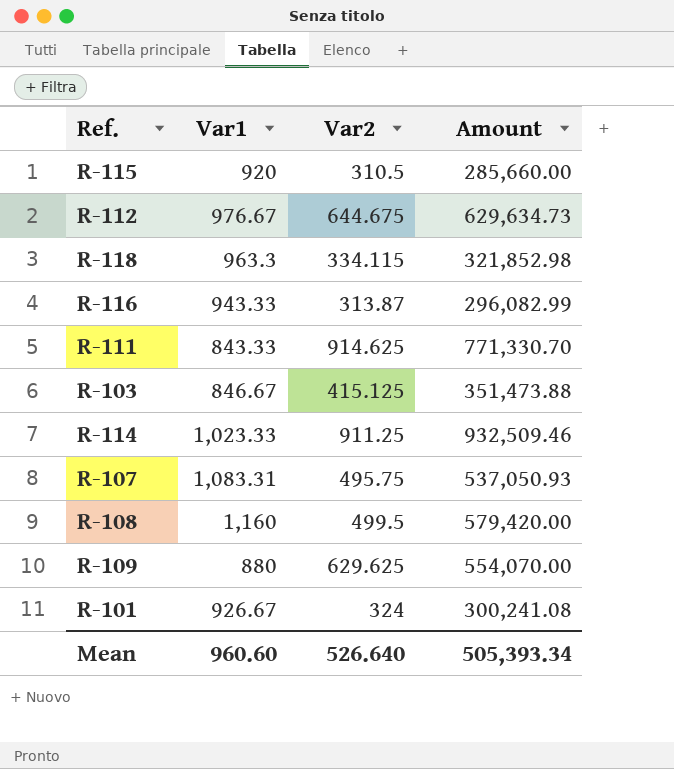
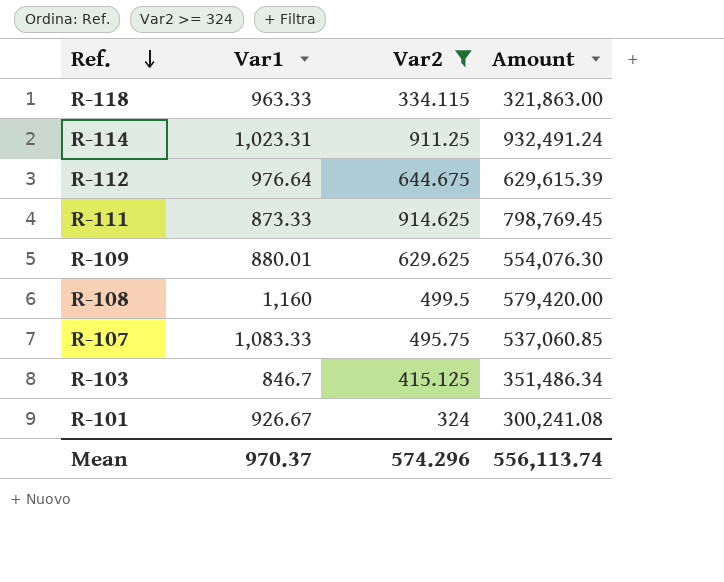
filter: none -> Var2 >= 324
row order: none -> Ref. descending
R-118 | Var1: 963.3 -> 963.33
R-118 | Amount: 321,852.98 -> 321,863.00
R-114 | Var1: 1,023.33 -> 1,023.31
R-114 | Amount: 932,509.46 -> 932,491.24
R-112 | Var1: 976.67 -> 976.64
R-112 | Amount: 629,634.73 -> 629,615.39
R-111 | Var1: 843.33 -> 873.33
R-111 | Amount: 771,330.70 -> 798,769.45
R-109 | Var1: 880 -> 880.01
R-109 | Amount: 554,070.00 -> 554,076.30
R-107 | Var1: 1,083.31 -> 1,083.33
R-107 | Amount: 537,050.93 -> 537,060.85
R-103 | Var1: 846.67 -> 846.7
R-103 | Amount: 351,473.88 -> 351,486.34
Mean | Var1: 960.60 -> 970.37
Mean | Var2: 526.640 -> 574.296
Mean | Amount: 505,393.34 -> 556,113.74

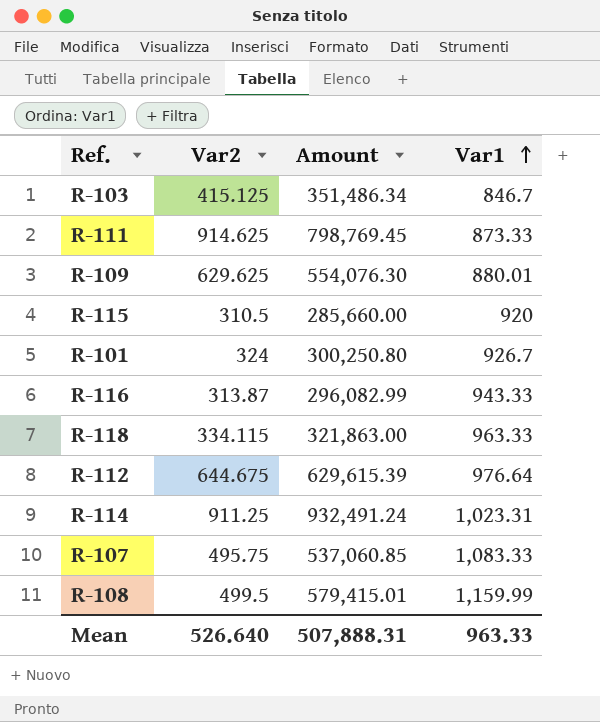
filter: Var2 >= 324 -> none
row order: Ref. descending -> Var1 ascending
column Var1 | position: 2 -> 4
R-101 | Amount: 300,241.08 -> 300,250.80
R-101 | Var1: 926.67 -> 926.7
R-108 | Amount: 579,420.00 -> 579,415.01
R-108 | Var1: 1,160 -> 1,159.99
Mean | Var2: 574.296 -> 526.640
Mean | Amount: 556,113.74 -> 507,888.31
Mean | Var1: 970.37 -> 963.33

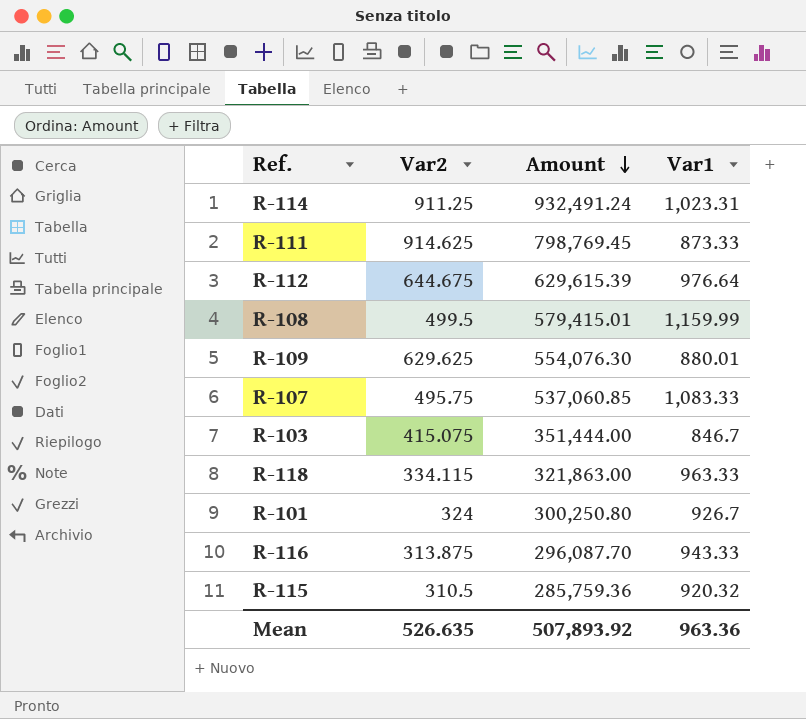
row order: Var1 ascending -> Amount descending
R-103 | Var2: 415.125 -> 415.075
R-103 | Amount: 351,486.34 -> 351,444.00
R-116 | Var2: 313.87 -> 313.875
R-116 | Amount: 296,082.99 -> 296,087.70
R-115 | Amount: 285,660.00 -> 285,759.36
R-115 | Var1: 920 -> 920.32
Mean | Var2: 526.640 -> 526.635
Mean | Amount: 507,888.31 -> 507,893.92
Mean | Var1: 963.33 -> 963.36

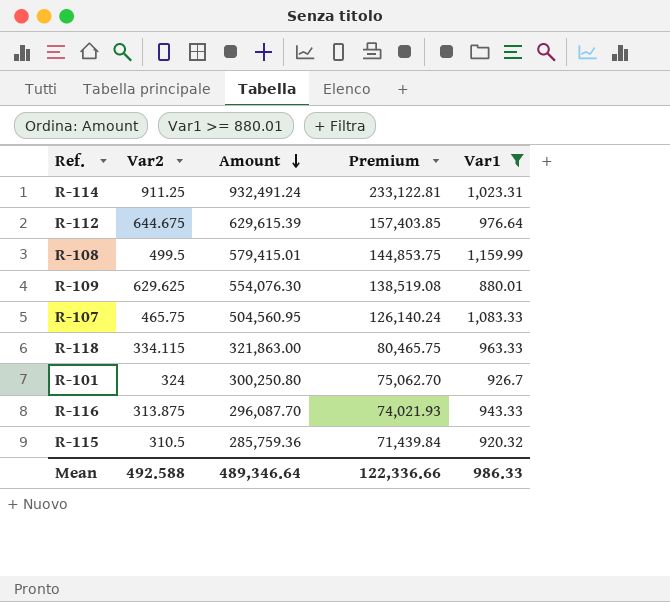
filter: none -> Var1 >= 880.01
column Premium | formula: none -> [Amount] * 0.25
R-107 | Var2: 495.75 -> 465.75
R-107 | Amount: 537,060.85 -> 504,560.95
Mean | Var2: 526.635 -> 492.588
Mean | Amount: 507,893.92 -> 489,346.64
Mean | Var1: 963.36 -> 986.33

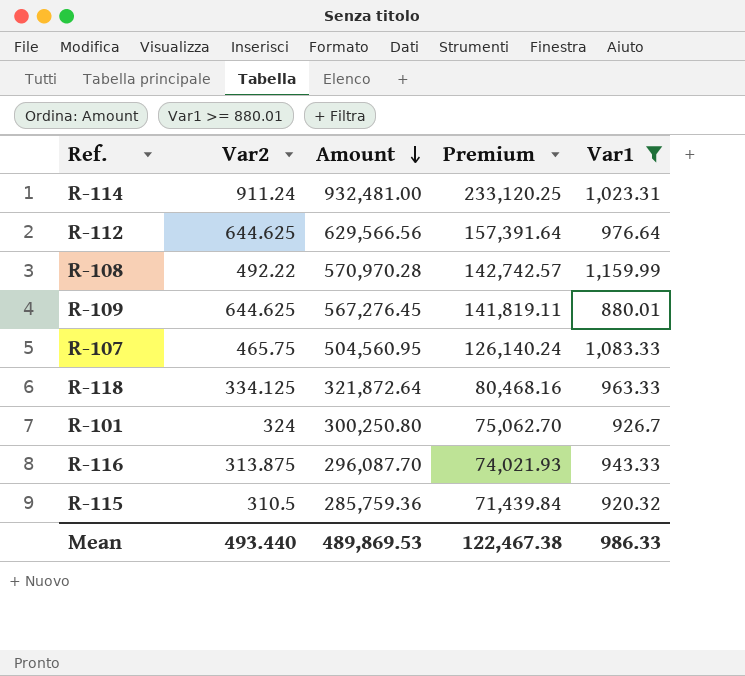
R-114 | Var2: 911.25 -> 911.24
R-114 | Amount: 932,491.24 -> 932,481.00
R-114 | Premium: 233,122.81 -> 233,120.25
R-112 | Var2: 644.675 -> 644.625
R-112 | Amount: 629,615.39 -> 629,566.56
R-112 | Premium: 157,403.85 -> 157,391.64
R-108 | Var2: 499.5 -> 492.22
R-108 | Amount: 579,415.01 -> 570,970.28
R-108 | Premium: 144,853.75 -> 142,742.57
R-109 | Var2: 629.625 -> 644.625
R-109 | Amount: 554,076.30 -> 567,276.45
R-109 | Premium: 138,519.08 -> 141,819.11
R-118 | Var2: 334.115 -> 334.125
R-118 | Amount: 321,863.00 -> 321,872.64
R-118 | Premium: 80,465.75 -> 80,468.16
Mean | Var2: 492.588 -> 493.440
Mean | Amount: 489,346.64 -> 489,869.53
Mean | Premium: 122,336.66 -> 122,467.38

